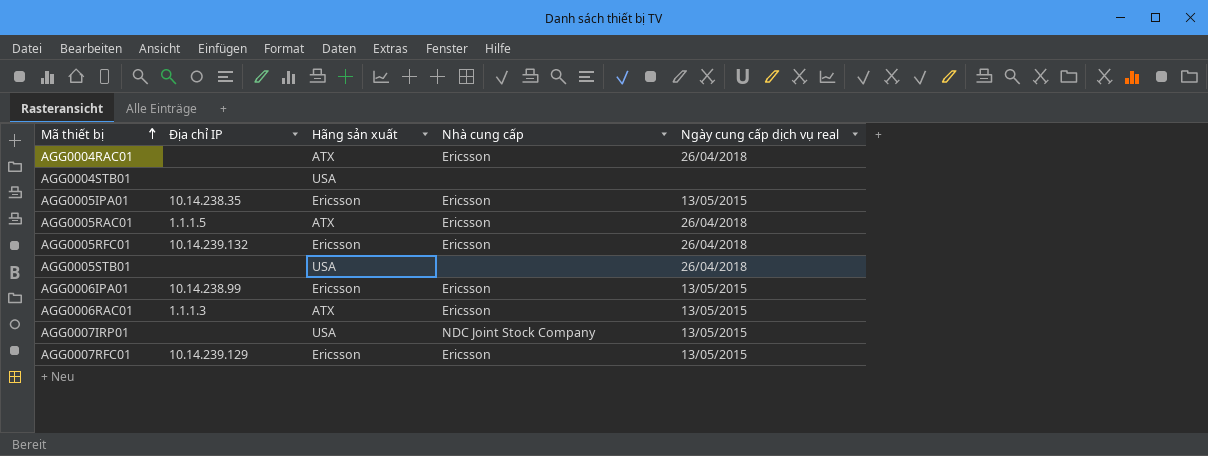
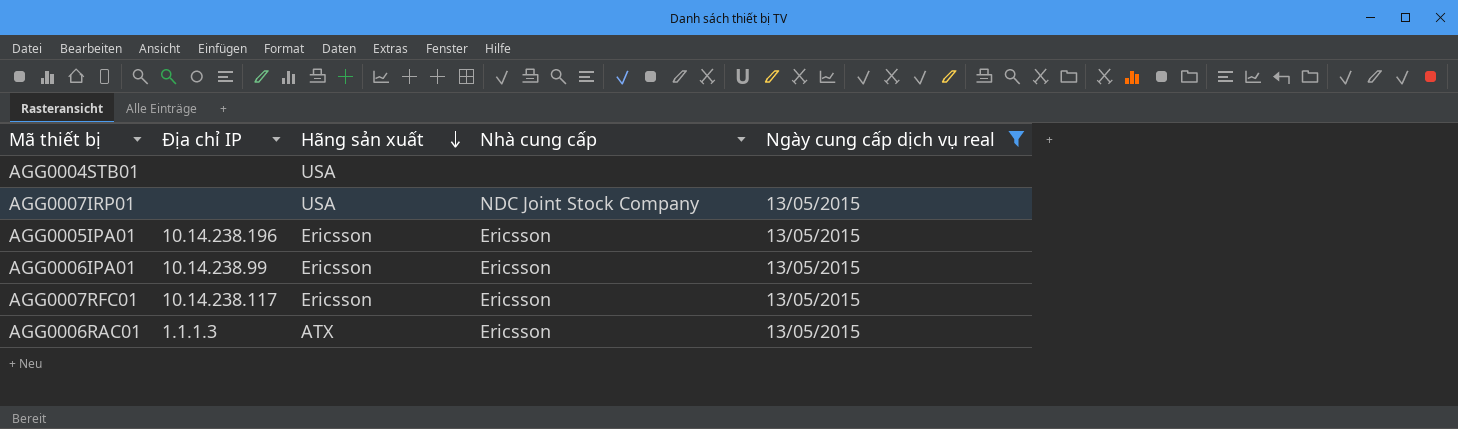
filter: none -> Ngày cung cấp dịch vụ real != 26/04/2018
row order: Mã thiết bị ascending -> Hãng sản xuất descending
AGG0005IPA01 | Địa chỉ IP: 10.14.238.35 -> 10.14.238.196
AGG0007RFC01 | Địa chỉ IP: 10.14.239.129 -> 10.14.238.117

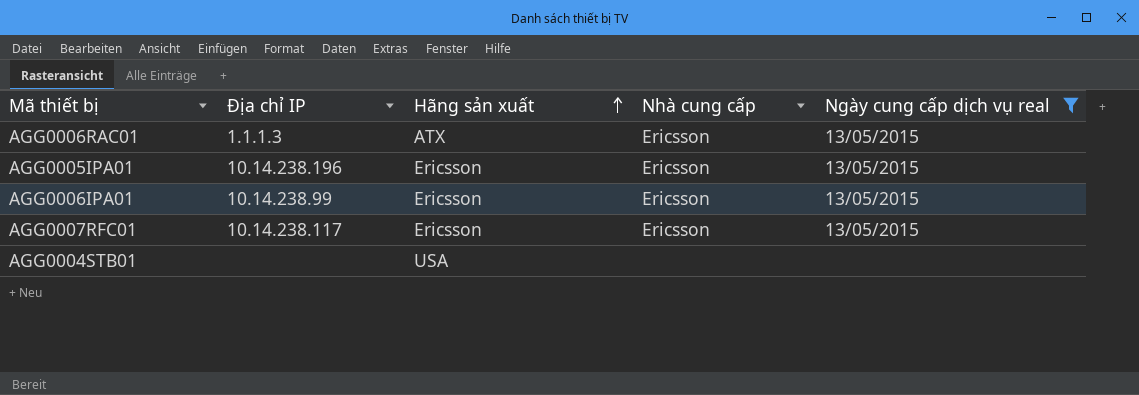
row order: Hãng sản xuất descending -> Hãng sản xuất ascending
row AGG0007IRP01: none | USA | NDC Joint Stock Company | 13/05/2015 -> none

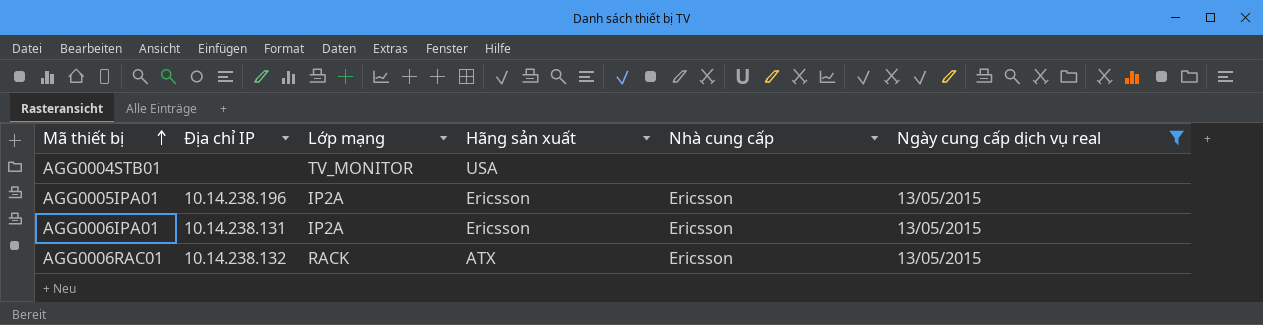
row order: Hãng sản xuất ascending -> Mã thiết bị ascending
column Lớp mạng | position: none -> 3
row AGG0007RFC01: 10.14.238.117 | Ericsson | Ericsson | 13/05/2015 -> none
AGG0006IPA01 | Địa chỉ IP: 10.14.238.99 -> 10.14.238.131
AGG0006RAC01 | Địa chỉ IP: 1.1.1.3 -> 10.14.238.132

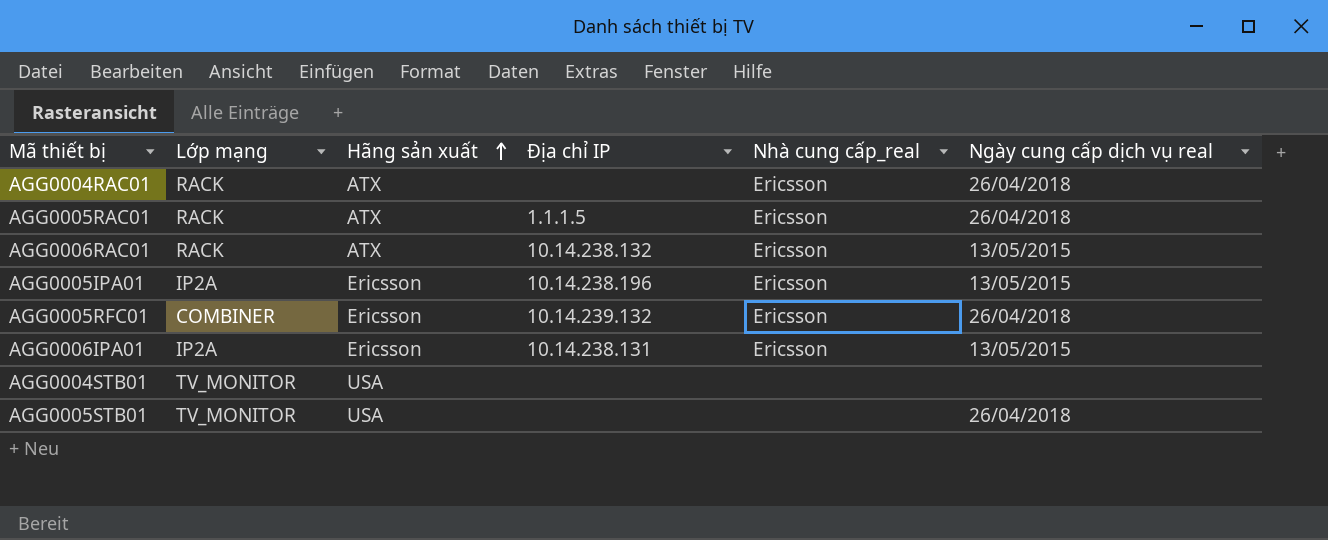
filter: Ngày cung cấp dịch vụ real != 26/04/2018 -> none
row order: Mã thiết bị ascending -> Hãng sản xuất ascending
column Địa chỉ IP | position: 2 -> 4
column name: Nhà cung cấp -> Nhà cung cấp_real

